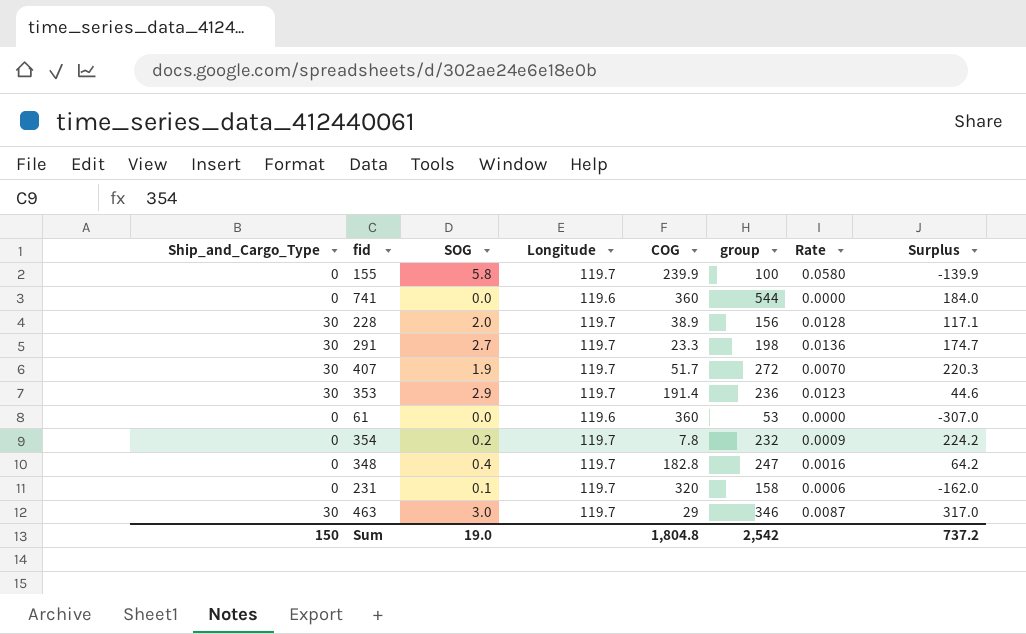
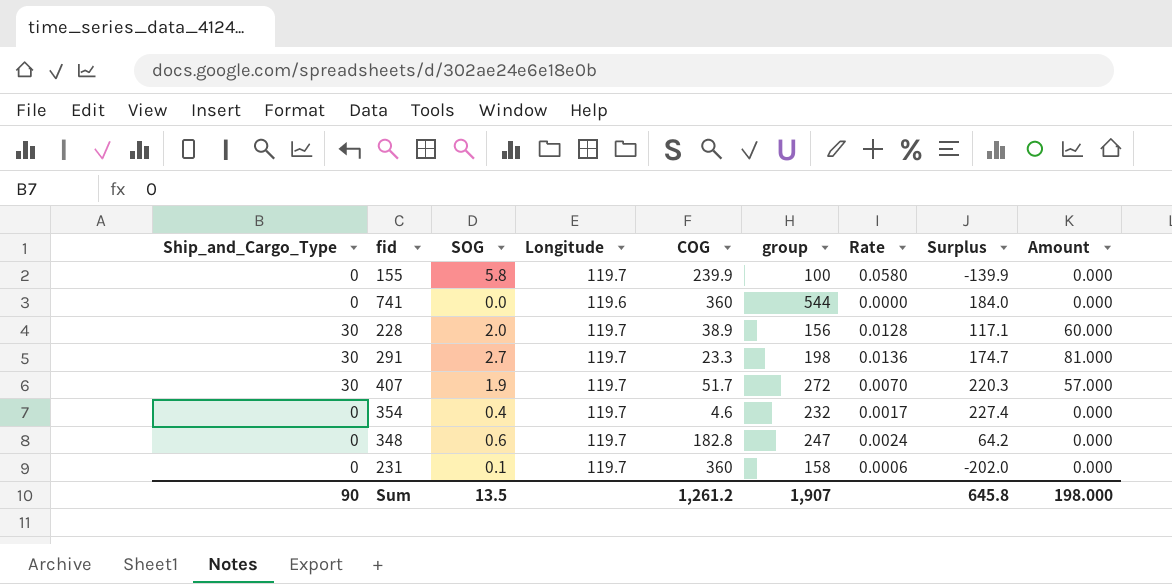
column Amount | formula: none -> [Ship_and_Cargo_Type] * [SOG]
row 353: 30 | 2.9 | 119.7 | 191.4 | 236 | 0.0123 | 44.6 -> none
row 61: 0 | 0.0 | 119.6 | 360 | 53 | 0.0000 | -307.0 -> none
row 463: 30 | 3.0 | 119.7 | 29 | 346 | 0.0087 | 317.0 -> none
354 | SOG: 0.2 -> 0.4
354 | COG: 7.8 -> 4.6
354 | Rate: 0.0009 -> 0.0017
354 | Surplus: 224.2 -> 227.4
348 | SOG: 0.4 -> 0.6
348 | Rate: 0.0016 -> 0.0024
231 | COG: 320 -> 360
231 | Surplus: -162.0 -> -202.0
Sum | Ship_and_Cargo_Type: 150 -> 90
Sum | SOG: 19.0 -> 13.5
Sum | COG: 1,804.8 -> 1,261.2
Sum | group: 2,542 -> 1,907
Sum | Surplus: 737.2 -> 645.8

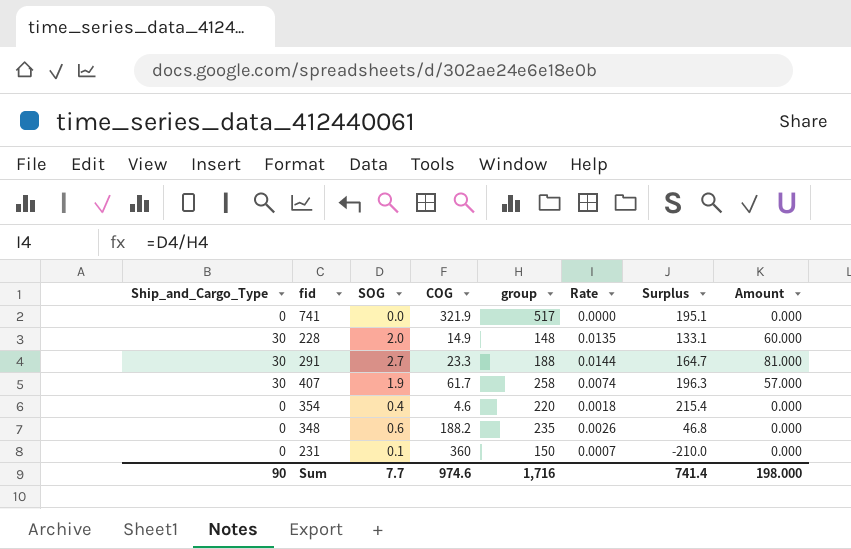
column Longitude | position: 4 -> none
row 155: 0 | 5.8 | 119.7 | 239.9 | 100 | 0.0580 | -139.9 | 0.000 -> none
741 | COG: 360 -> 321.9
741 | group: 544 -> 517
741 | Surplus: 184.0 -> 195.1
228 | COG: 38.9 -> 14.9
228 | group: 156 -> 148
228 | Rate: 0.0128 -> 0.0135
228 | Surplus: 117.1 -> 133.1
291 | group: 198 -> 188
291 | Rate: 0.0136 -> 0.0144
291 | Surplus: 174.7 -> 164.7
407 | COG: 51.7 -> 61.7
407 | group: 272 -> 258
407 | Rate: 0.0070 -> 0.0074
407 | Surplus: 220.3 -> 196.3
354 | group: 232 -> 220
354 | Rate: 0.0017 -> 0.0018
354 | Surplus: 227.4 -> 215.4
348 | COG: 182.8 -> 188.2
348 | group: 247 -> 235
348 | Rate: 0.0024 -> 0.0026
348 | Surplus: 64.2 -> 46.8
231 | group: 158 -> 150
231 | Rate: 0.0006 -> 0.0007
231 | Surplus: -202.0 -> -210.0
Sum | SOG: 13.5 -> 7.7
Sum | COG: 1,261.2 -> 974.6
Sum | group: 1,907 -> 1,716
Sum | Surplus: 645.8 -> 741.4

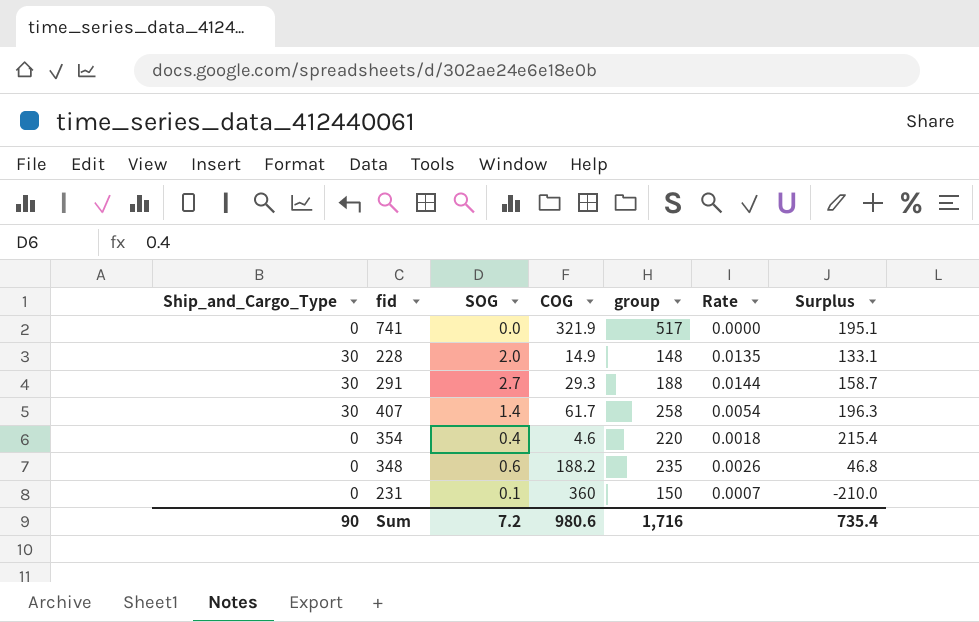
column Amount | formula: [Ship_and_Cargo_Type] * [SOG] -> none
291 | COG: 23.3 -> 29.3
291 | Surplus: 164.7 -> 158.7
407 | SOG: 1.9 -> 1.4
407 | Rate: 0.0074 -> 0.0054
Sum | SOG: 7.7 -> 7.2
Sum | COG: 974.6 -> 980.6
Sum | Surplus: 741.4 -> 735.4

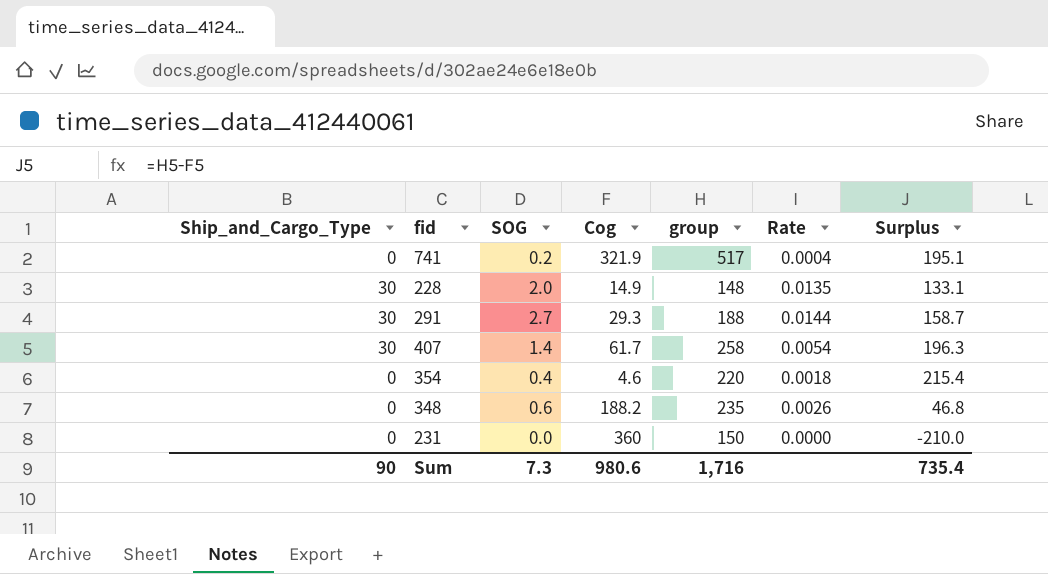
column name: COG -> Cog
741 | SOG: 0.0 -> 0.2
741 | Rate: 0.0000 -> 0.0004
231 | SOG: 0.1 -> 0.0
231 | Rate: 0.0007 -> 0.0000
Sum | SOG: 7.2 -> 7.3

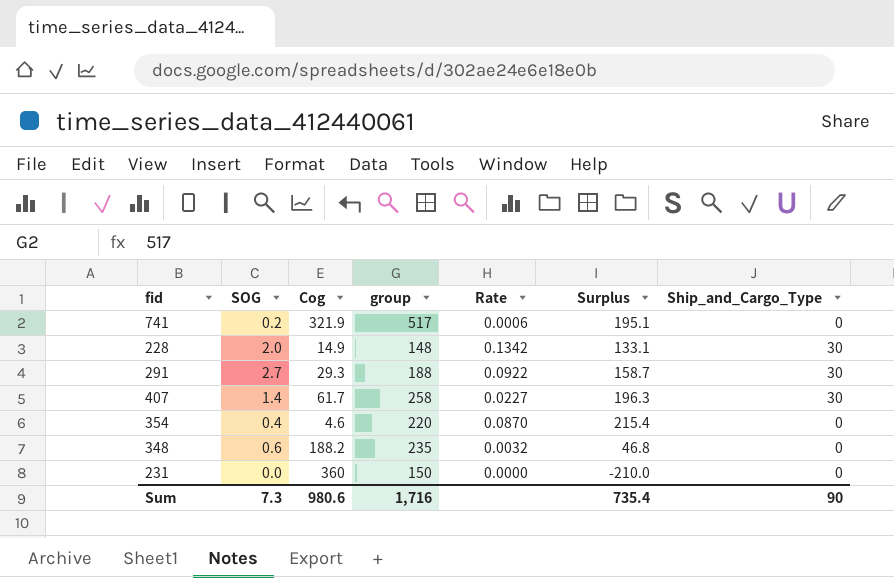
column Rate | formula: [SOG] / [group] -> [SOG] / [Cog]
column Ship_and_Cargo_Type | position: 1 -> 7

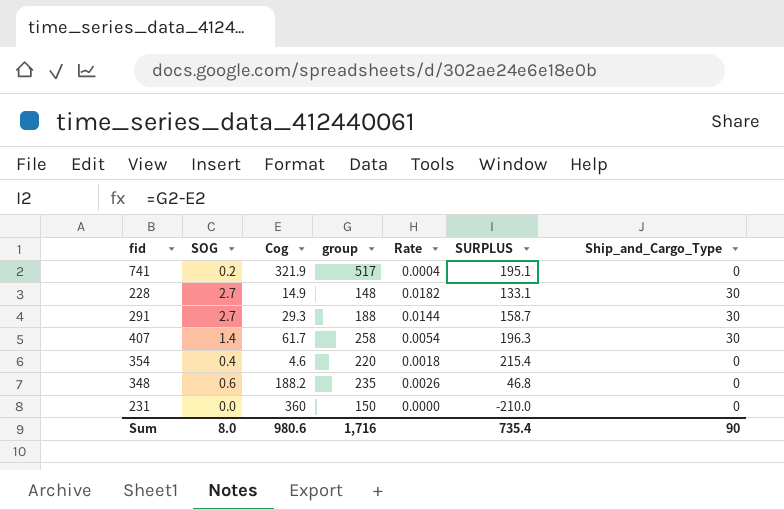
column Rate | formula: [SOG] / [Cog] -> [SOG] / [group]
column name: Surplus -> SURPLUS
228 | SOG: 2.0 -> 2.7
Sum | SOG: 7.3 -> 8.0

